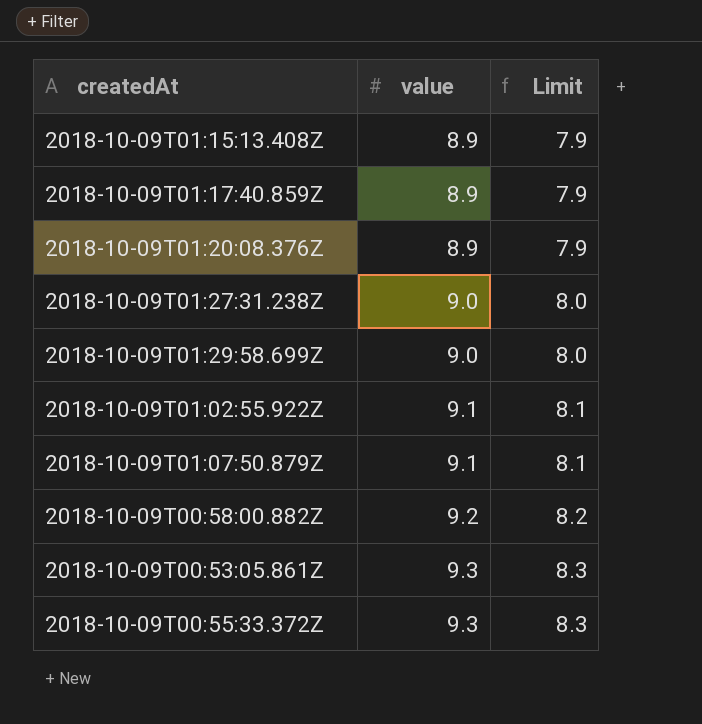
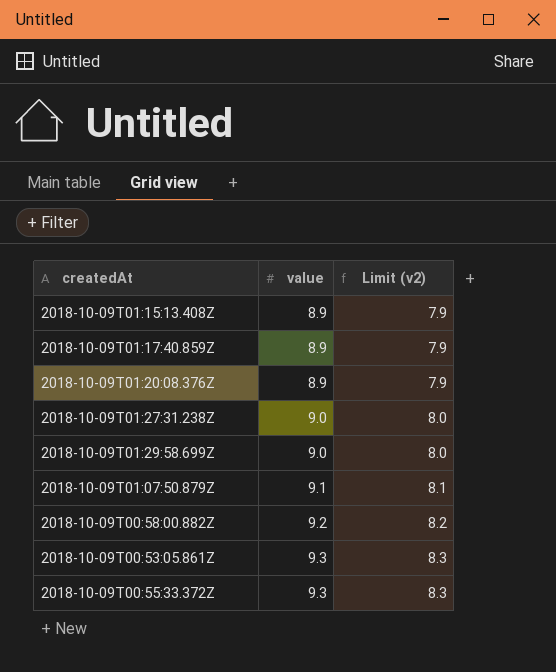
column name: Limit -> Limit (v2)
row 2018-10-09T01:02:55.922Z: 9.1 | 8.1 -> none

